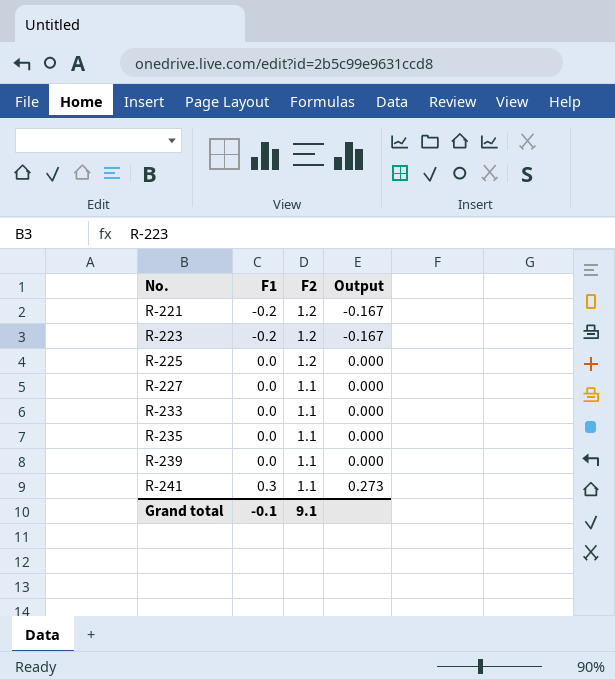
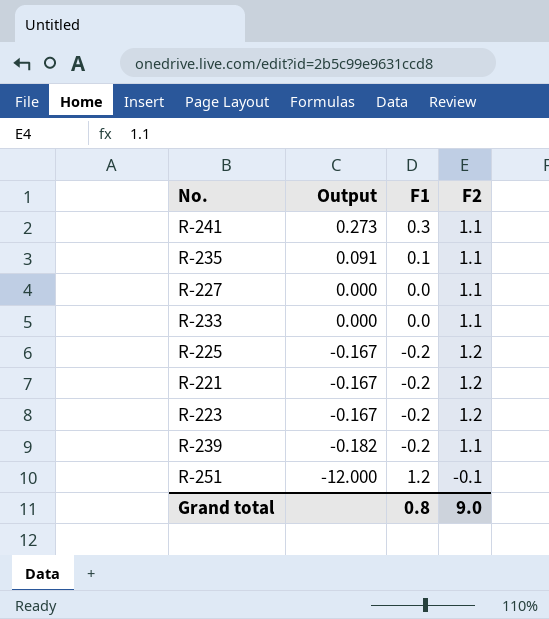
row order: No. ascending -> Output descending
column Output | position: 4 -> 2
R-235 | Output: 0.000 -> 0.091
R-235 | F1: 0.0 -> 0.1
R-225 | Output: 0.000 -> -0.167
R-225 | F1: 0.0 -> -0.2
R-239 | Output: 0.000 -> -0.182
R-239 | F1: 0.0 -> -0.2
row R-251: none -> -12.000 | 1.2 | -0.1
Grand total | F1: -0.1 -> 0.8
Grand total | F2: 9.1 -> 9.0

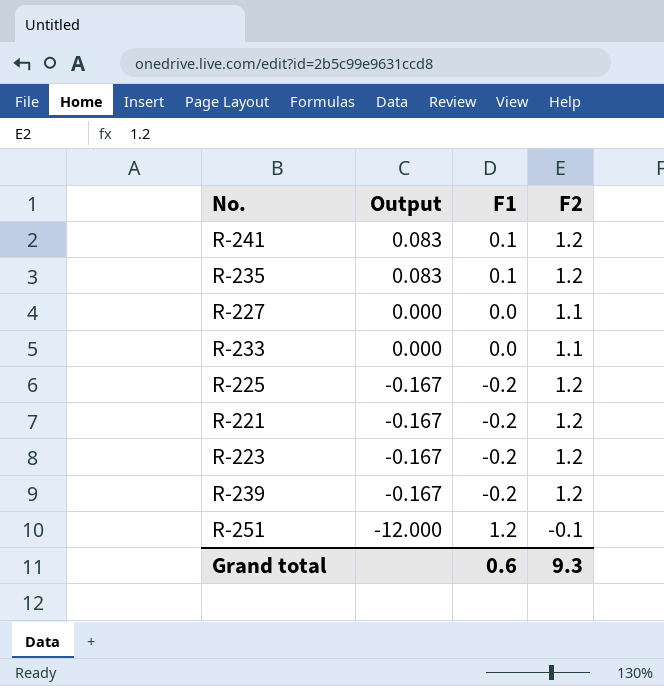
R-241 | Output: 0.273 -> 0.083
R-241 | F1: 0.3 -> 0.1
R-241 | F2: 1.1 -> 1.2
R-235 | Output: 0.091 -> 0.083
R-235 | F2: 1.1 -> 1.2
R-239 | Output: -0.182 -> -0.167
R-239 | F2: 1.1 -> 1.2
Grand total | F1: 0.8 -> 0.6
Grand total | F2: 9.0 -> 9.3

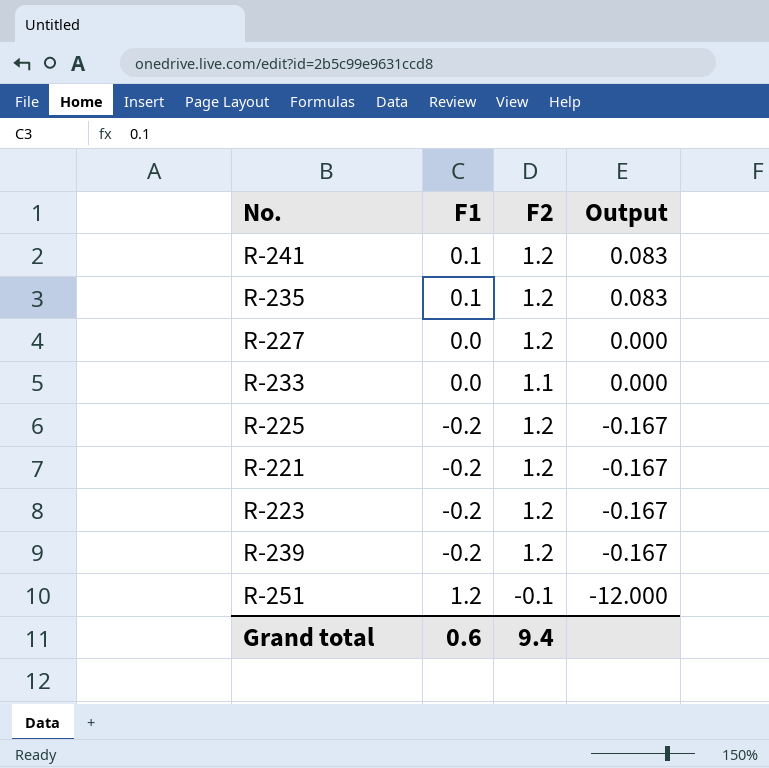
column Output | position: 2 -> 4
R-227 | F2: 1.1 -> 1.2
Grand total | F2: 9.3 -> 9.4

